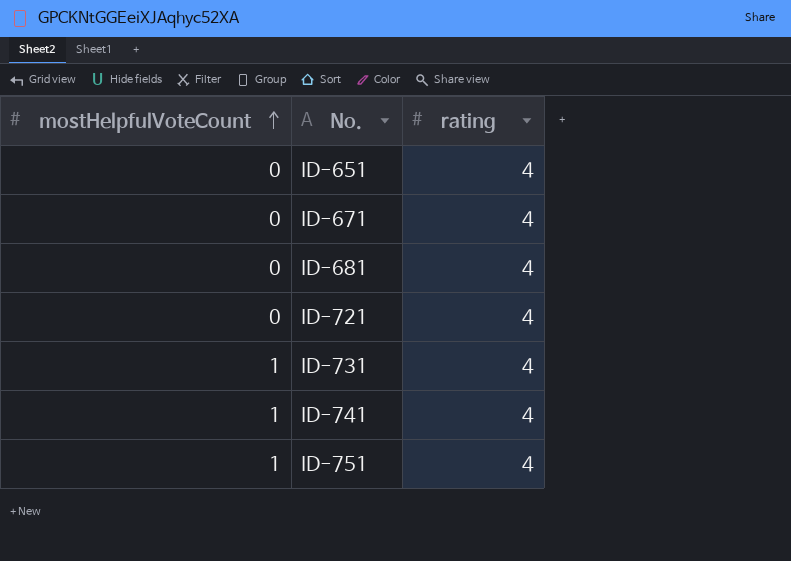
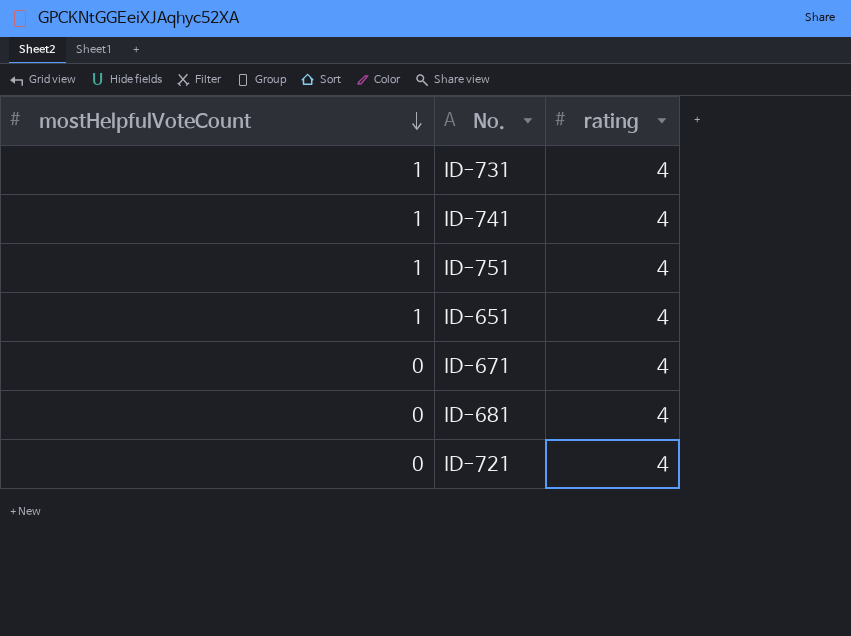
row order: mostHelpfulVoteCount ascending -> mostHelpfulVoteCount descending
ID-651 | mostHelpfulVoteCount: 0 -> 1

